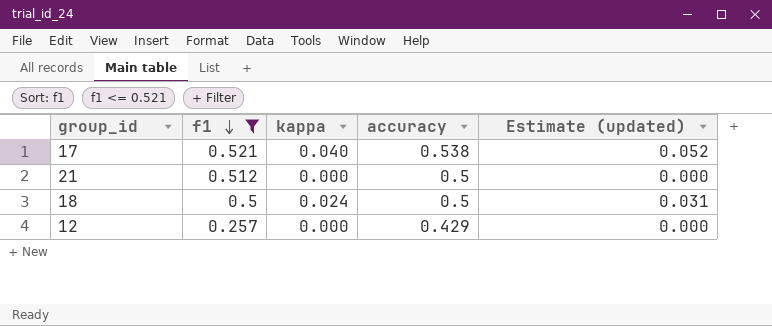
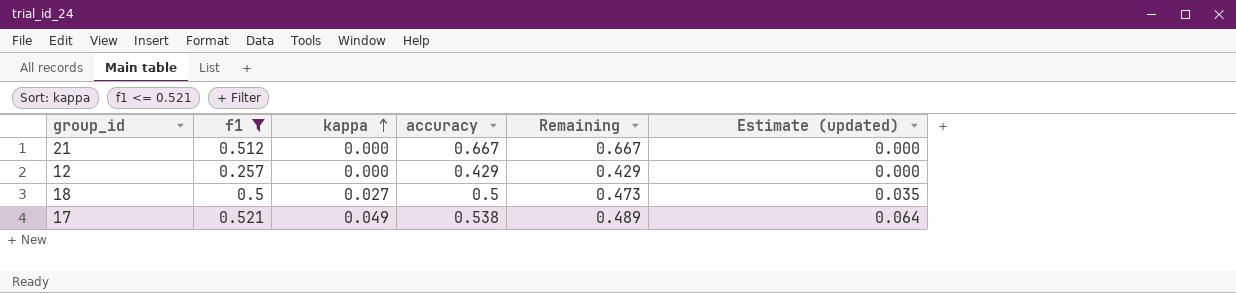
row order: f1 descending -> kappa ascending
column Remaining | formula: none -> [accuracy] - [kappa]
21 | accuracy: 0.5 -> 0.667
18 | kappa: 0.024 -> 0.027
18 | Estimate (updated): 0.031 -> 0.035
17 | kappa: 0.040 -> 0.049
17 | Estimate (updated): 0.052 -> 0.064

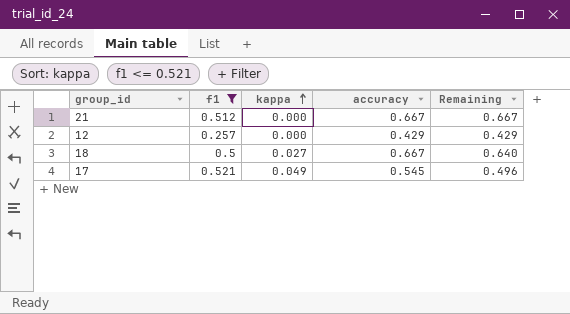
column Estimate (updated) | formula: [kappa] * 1.3 -> none
18 | accuracy: 0.5 -> 0.667
18 | Remaining: 0.473 -> 0.640
17 | accuracy: 0.538 -> 0.545
17 | Remaining: 0.489 -> 0.496

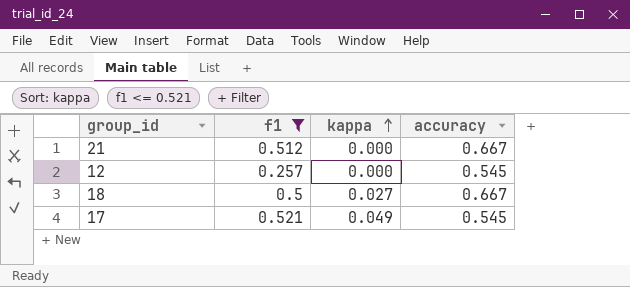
column Remaining | formula: [accuracy] - [kappa] -> none
12 | accuracy: 0.429 -> 0.545

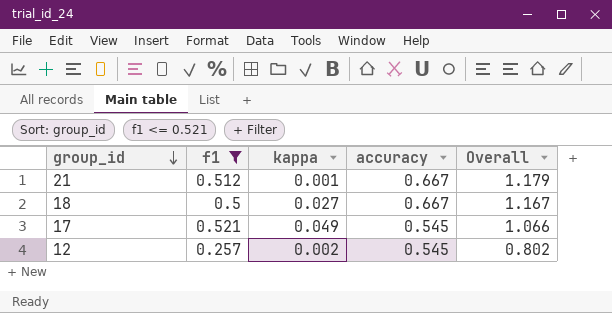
row order: kappa ascending -> group_id descending
column Overall | formula: none -> [f1] + [accuracy]
21 | kappa: 0.000 -> 0.001
12 | kappa: 0.000 -> 0.002

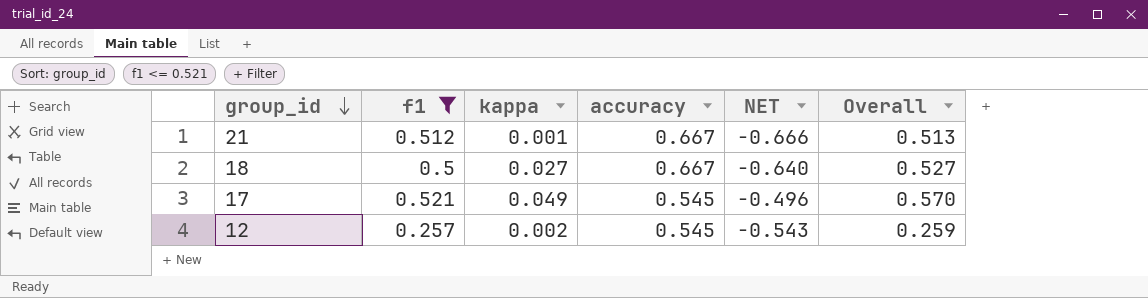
column NET | formula: none -> [kappa] - [accuracy]
column Overall | formula: [f1] + [accuracy] -> [f1] + [kappa]

